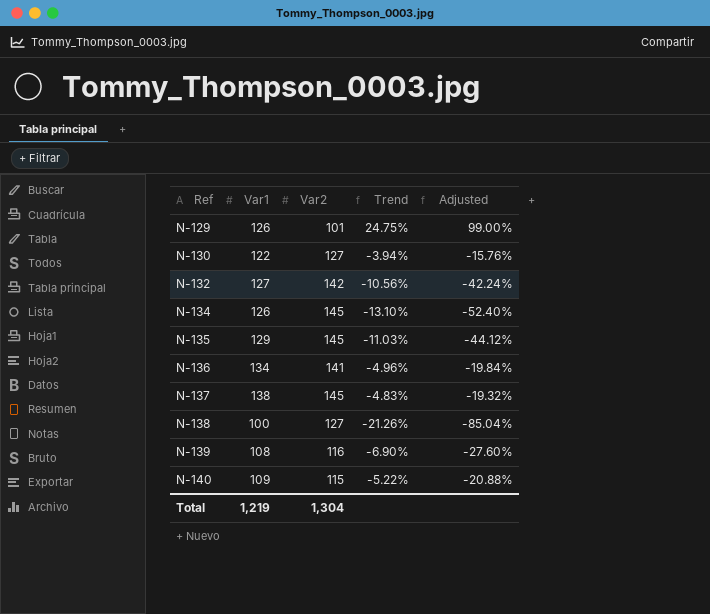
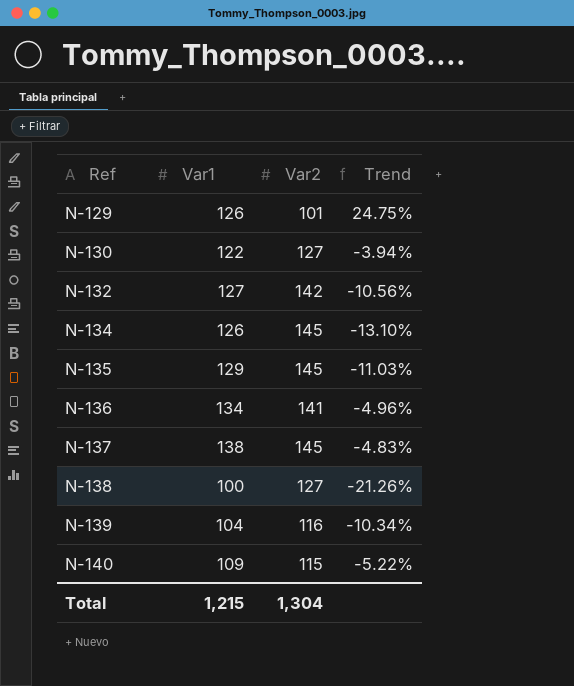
column Adjusted | formula: [Trend] * 4 -> none
N-139 | Var1: 108 -> 104
N-139 | Trend: -6.90% -> -10.34%
Total | Var1: 1,219 -> 1,215

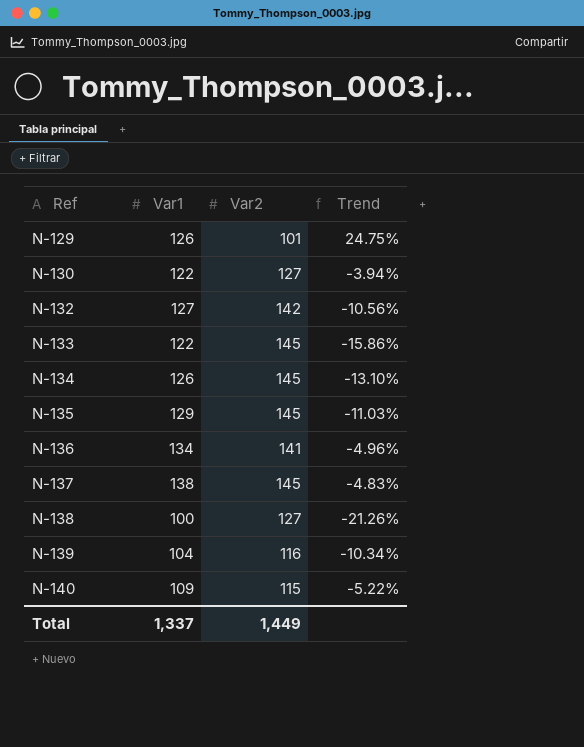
row N-133: none -> 122 | 145 | -15.86%
Total | Var1: 1,215 -> 1,337
Total | Var2: 1,304 -> 1,449

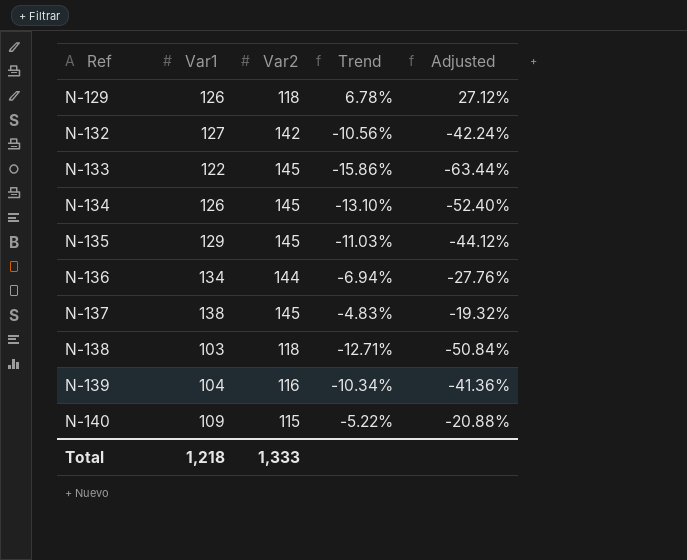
column Adjusted | formula: none -> [Trend] * 4
row N-130: 122 | 127 | -3.94% -> none
N-129 | Var2: 101 -> 118
N-129 | Trend: 24.75% -> 6.78%
N-136 | Var2: 141 -> 144
N-136 | Trend: -4.96% -> -6.94%
N-138 | Var1: 100 -> 103
N-138 | Var2: 127 -> 118
N-138 | Trend: -21.26% -> -12.71%
Total | Var1: 1,337 -> 1,218
Total | Var2: 1,449 -> 1,333

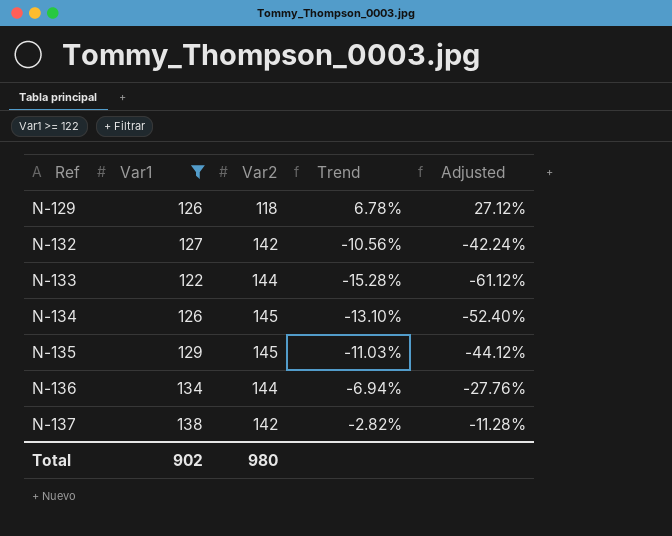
filter: none -> Var1 >= 122
N-133 | Var2: 145 -> 144
N-133 | Trend: -15.86% -> -15.28%
N-133 | Adjusted: -63.44% -> -61.12%
N-137 | Var2: 145 -> 142
N-137 | Trend: -4.83% -> -2.82%
N-137 | Adjusted: -19.32% -> -11.28%
Total | Var1: 1,218 -> 902
Total | Var2: 1,333 -> 980

